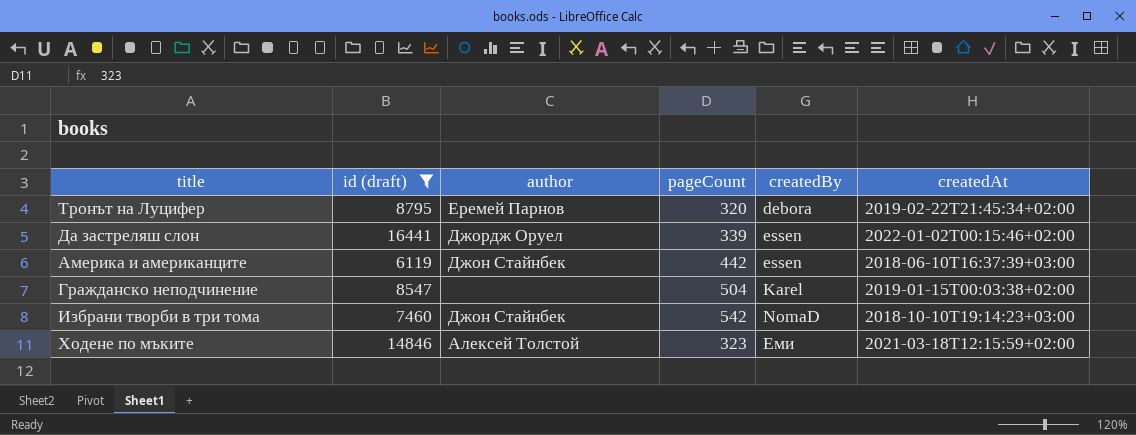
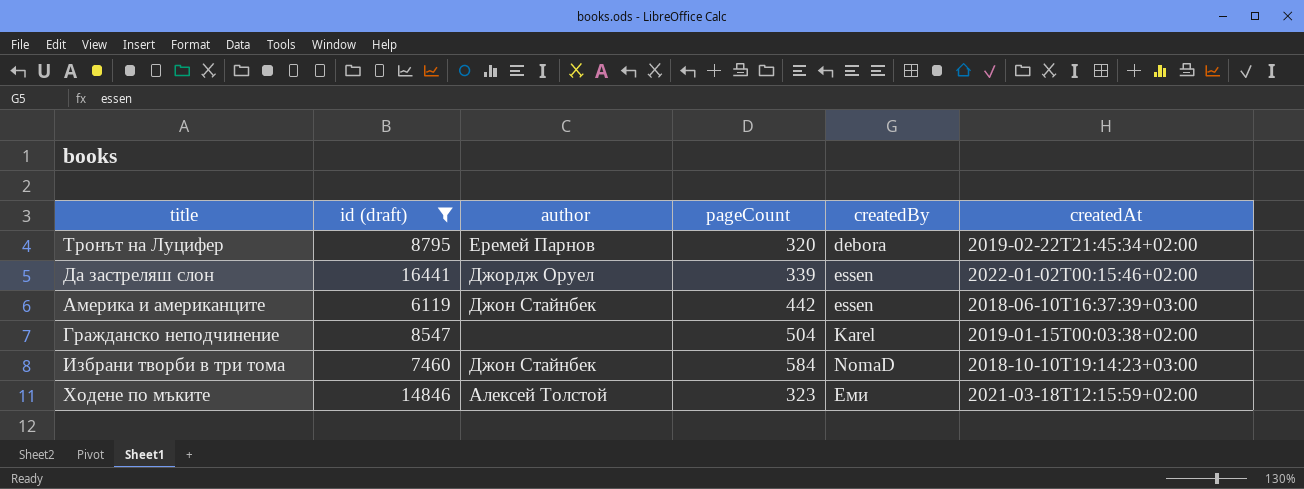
Избрани творби в три тома | pageCount: 542 -> 584

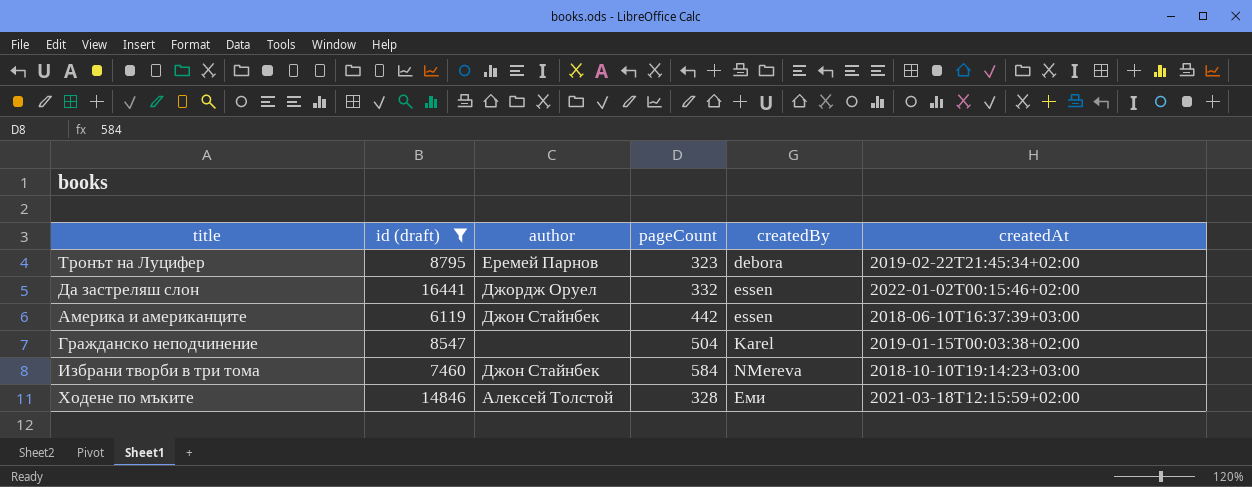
Тронът на Луцифер | pageCount: 320 -> 323
Да застреляш слон | pageCount: 339 -> 332
Избрани творби в три тома | createdBy: NomaD -> NMereva
Ходене по мъките | pageCount: 323 -> 328

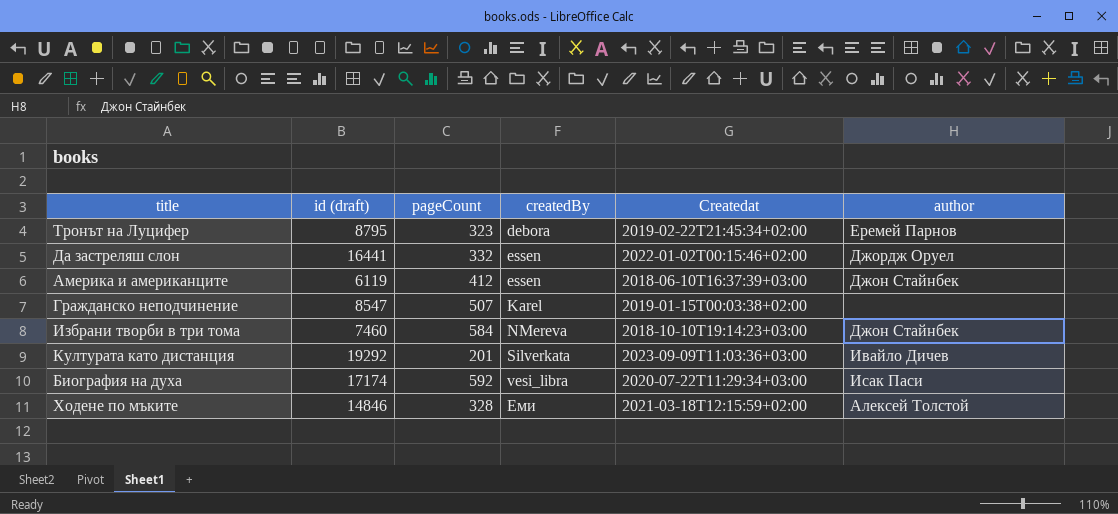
filter: id (draft) <= 16441 -> none
column name: createdAt -> Createdat
column author | position: 3 -> 6
Америка и американците | pageCount: 442 -> 412
Гражданско неподчинение | pageCount: 504 -> 507

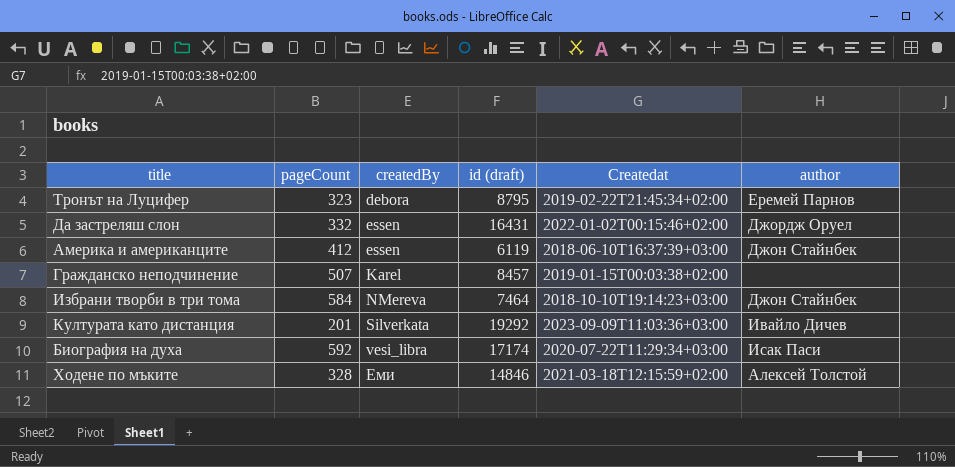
column id (draft) | position: 2 -> 4
Да застреляш слон | id (draft): 16441 -> 16431
Гражданско неподчинение | id (draft): 8547 -> 8457
Избрани творби в три тома | id (draft): 7460 -> 7464

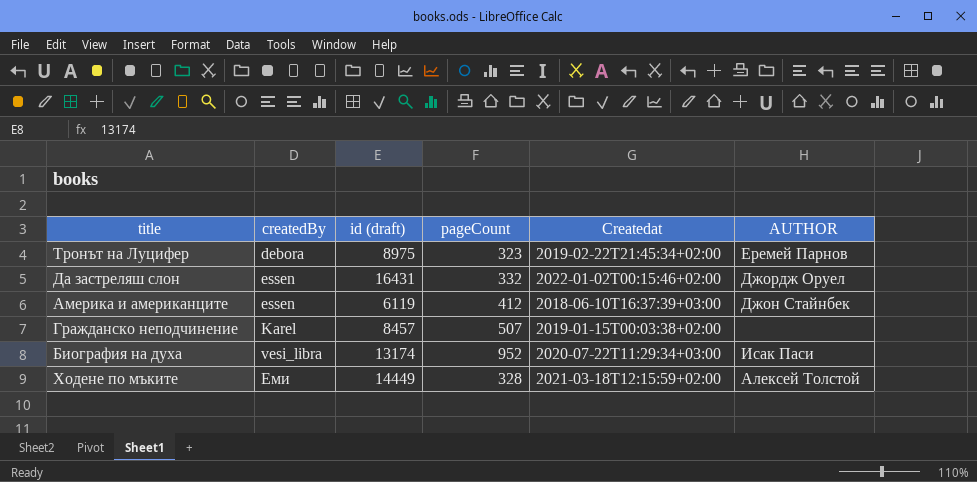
column pageCount | position: 2 -> 4
column name: author -> AUTHOR
row Избрани творби в три тома: 584 | NMereva | 7464 | 2018-10-10T19:14:23+03:00 | Джон Стайнбек -> none
row Културата като дистанция: 201 | Silverkata | 19292 | 2023-09-09T11:03:36+03:00 | Ивайло Дичев -> none
Тронът на Луцифер | id (draft): 8795 -> 8975
Биография на духа | id (draft): 17174 -> 13174
Биография на духа | pageCount: 592 -> 952
Ходене по мъките | id (draft): 14846 -> 14449

